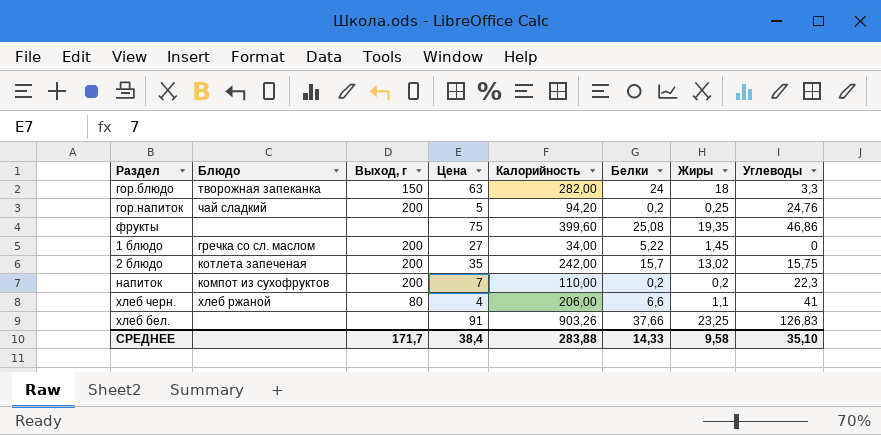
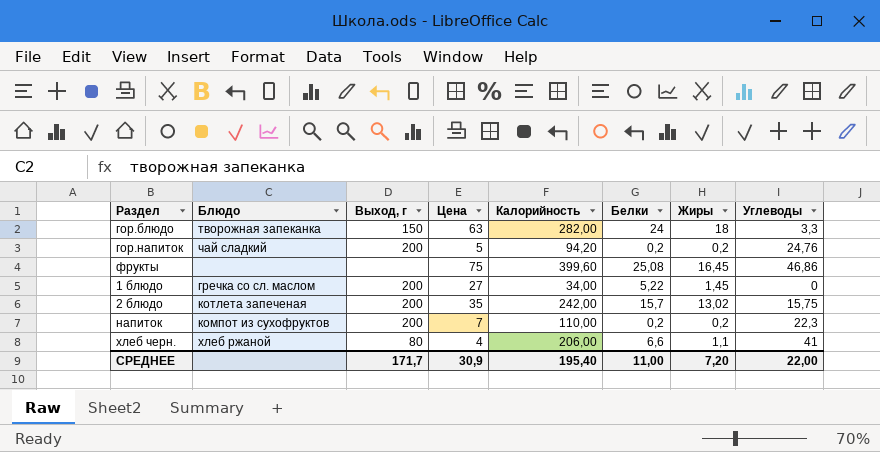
row хлеб бел.: none | none | 91 | 903,26 | 37,66 | 23,25 | 126,83 -> none
гор.напиток | Жиры: 0,25 -> 0,2
фрукты | Жиры: 19,35 -> 16,45
СРЕДНЕЕ | Цена: 38,4 -> 30,9
СРЕДНЕЕ | Калорийность: 283,88 -> 195,40
СРЕДНЕЕ | Белки: 14,33 -> 11,00
СРЕДНЕЕ | Жиры: 9,58 -> 7,20
СРЕДНЕЕ | Углеводы: 35,10 -> 22,00

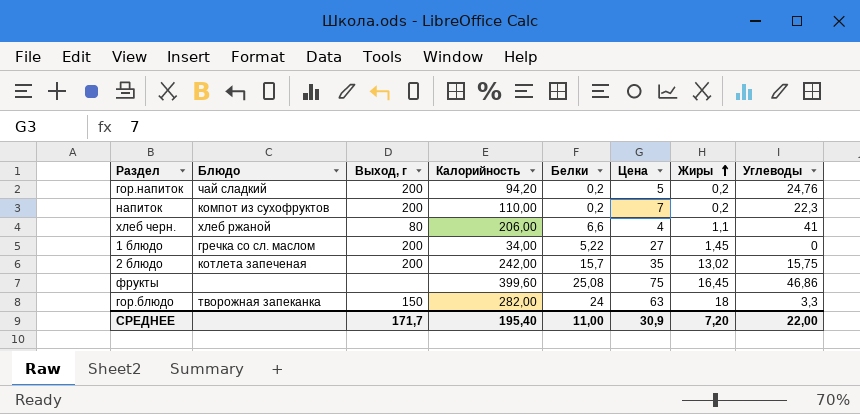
row order: none -> Жиры ascending
column Цена | position: 4 -> 6

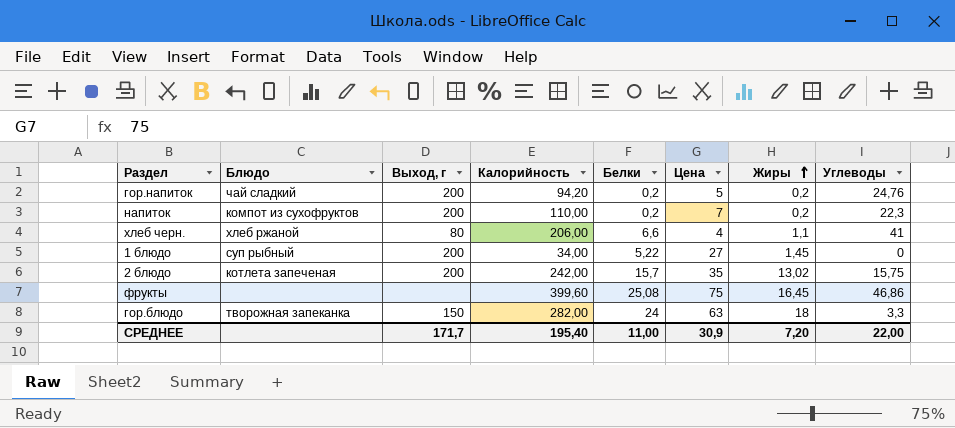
1 блюдо | Блюдо: гречка со сл. маслом -> суп рыбный

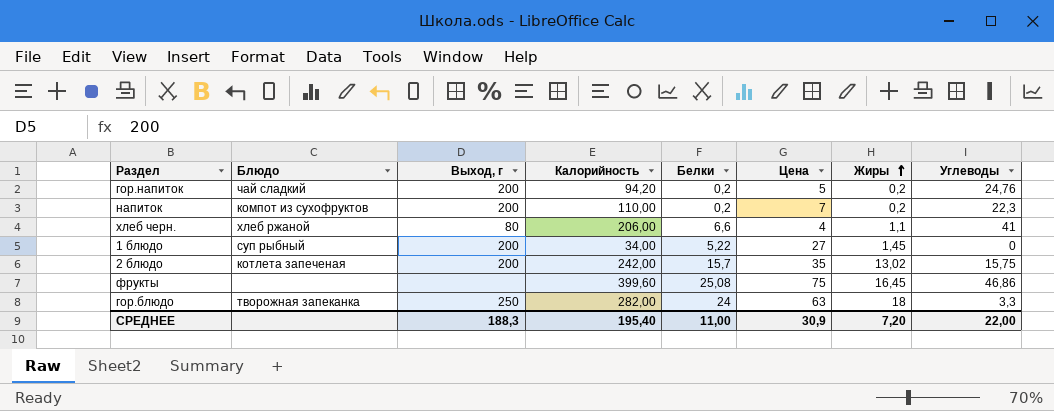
гор.блюдо | Выход, г: 150 -> 250
СРЕДНЕЕ | Выход, г: 171,7 -> 188,3

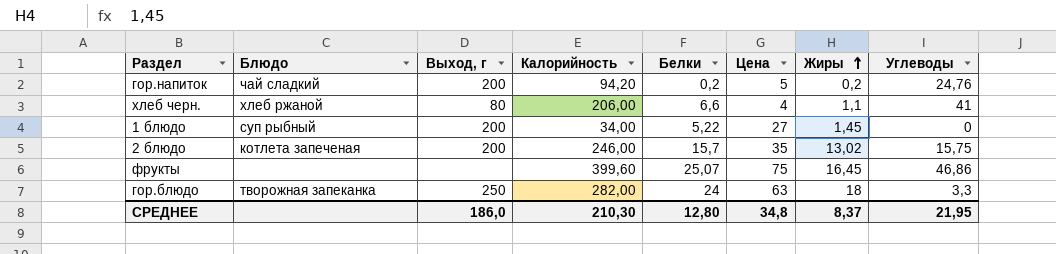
row напиток: компот из сухофруктов | 200 | 110,00 | 0,2 | 7 | 0,2 | 22,3 -> none
2 блюдо | Калорийность: 242,00 -> 246,00
фрукты | Белки: 25,08 -> 25,07
СРЕДНЕЕ | Выход, г: 188,3 -> 186,0
СРЕДНЕЕ | Калорийность: 195,40 -> 210,30
СРЕДНЕЕ | Белки: 11,00 -> 12,80
СРЕДНЕЕ | Цена: 30,9 -> 34,8
СРЕДНЕЕ | Жиры: 7,20 -> 8,37
СРЕДНЕЕ | Углеводы: 22,00 -> 21,95

